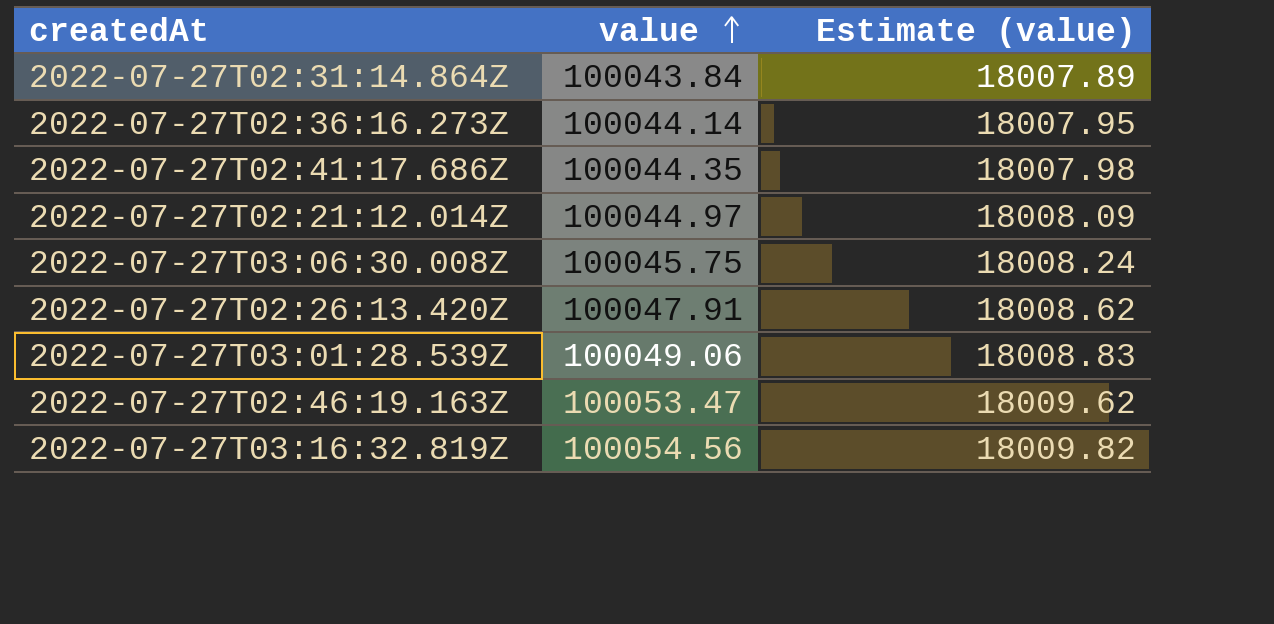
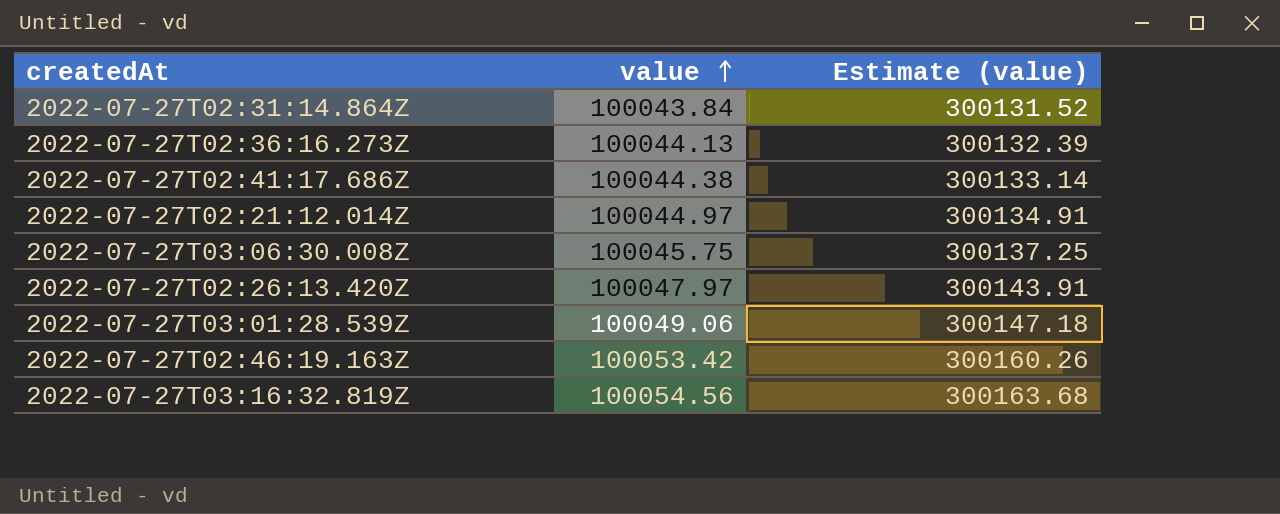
column Estimate (value) | formula: [value] * 0.18 -> [value] * 3
2022-07-27T02:36:16.273Z | value: 100044.14 -> 100044.13
2022-07-27T02:41:17.686Z | value: 100044.35 -> 100044.38
2022-07-27T02:26:13.420Z | value: 100047.91 -> 100047.97
2022-07-27T02:46:19.163Z | value: 100053.47 -> 100053.42

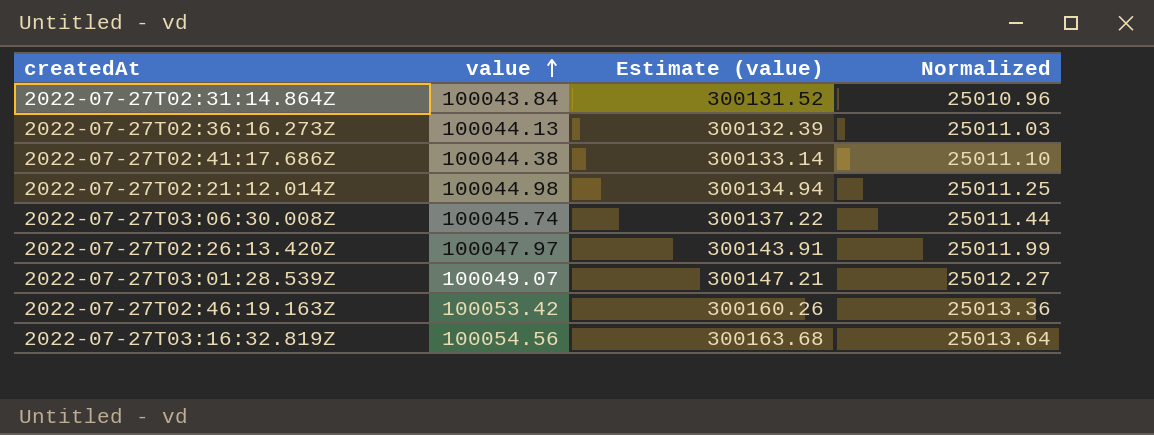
column Normalized | formula: none -> [value] * 0.25
2022-07-27T02:21:12.014Z | value: 100044.97 -> 100044.98
2022-07-27T02:21:12.014Z | Estimate (value): 300134.91 -> 300134.94
2022-07-27T03:06:30.008Z | value: 100045.75 -> 100045.74
2022-07-27T03:06:30.008Z | Estimate (value): 300137.25 -> 300137.22
2022-07-27T03:01:28.539Z | value: 100049.06 -> 100049.07
2022-07-27T03:01:28.539Z | Estimate (value): 300147.18 -> 300147.21

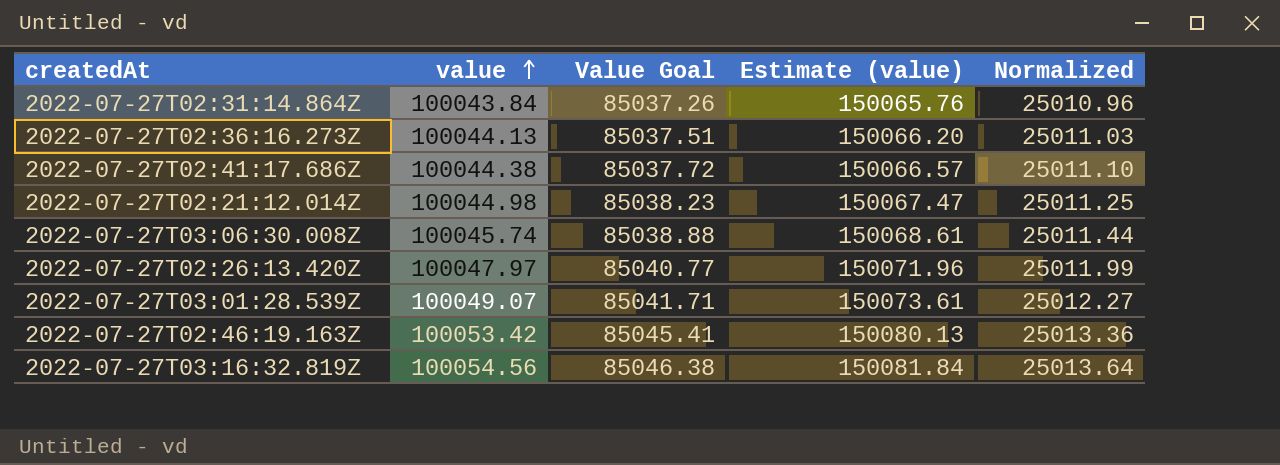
column Value Goal | formula: none -> [value] * 0.85
column Estimate (value) | formula: [value] * 3 -> [value] * 1.5

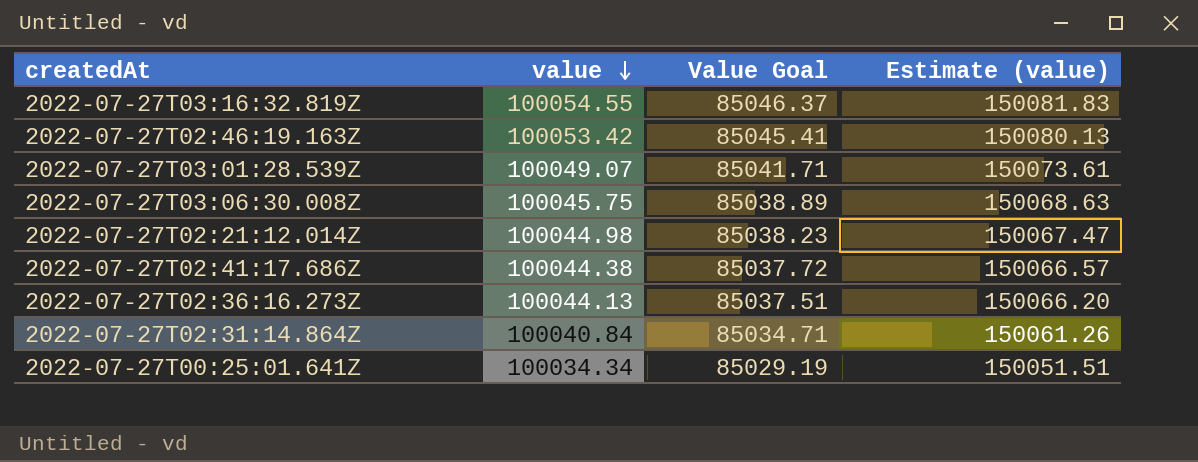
row order: value ascending -> value descending
column Normalized | formula: [value] * 0.25 -> none
row 2022-07-27T02:26:13.420Z: 100047.97 | 85040.77 | 150071.96 | 25011.99 -> none
2022-07-27T03:16:32.819Z | value: 100054.56 -> 100054.55
2022-07-27T03:16:32.819Z | Value Goal: 85046.38 -> 85046.37
2022-07-27T03:16:32.819Z | Estimate (value): 150081.84 -> 150081.83
2022-07-27T03:06:30.008Z | value: 100045.74 -> 100045.75
2022-07-27T03:06:30.008Z | Value Goal: 85038.88 -> 85038.89
2022-07-27T03:06:30.008Z | Estimate (value): 150068.61 -> 150068.63
2022-07-27T02:31:14.864Z | value: 100043.84 -> 100040.84
2022-07-27T02:31:14.864Z | Value Goal: 85037.26 -> 85034.71
2022-07-27T02:31:14.864Z | Estimate (value): 150065.76 -> 150061.26
row 2022-07-27T00:25:01.641Z: none -> 100034.34 | 85029.19 | 150051.51

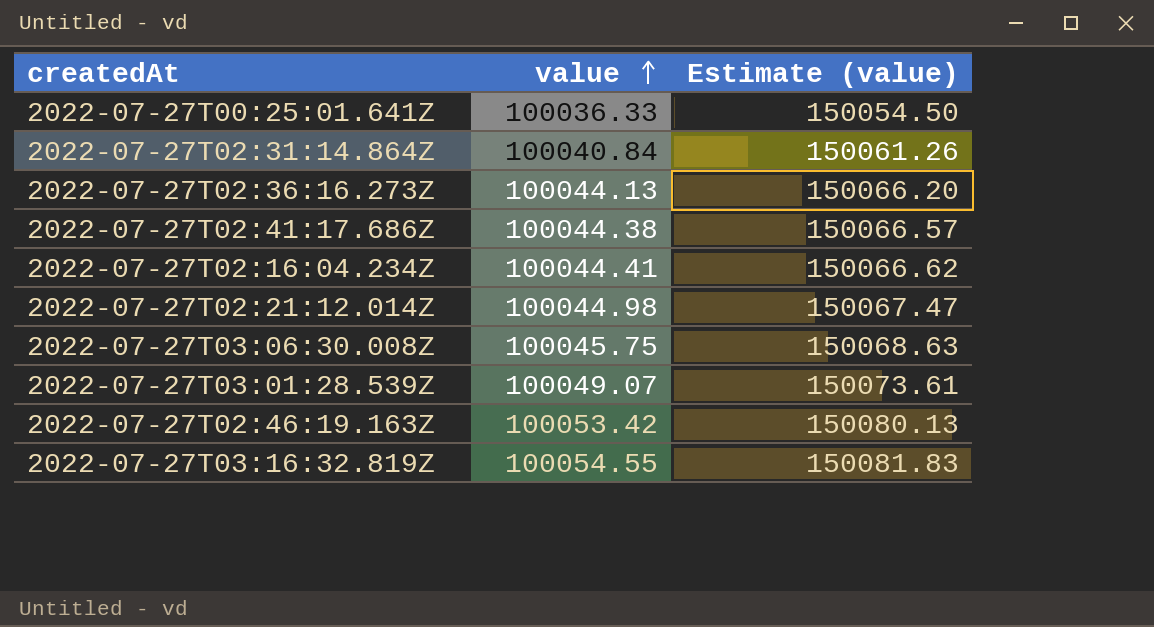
row order: value descending -> value ascending
column Value Goal | formula: [value] * 0.85 -> none
2022-07-27T00:25:01.641Z | value: 100034.34 -> 100036.33
2022-07-27T00:25:01.641Z | Estimate (value): 150051.51 -> 150054.50
row 2022-07-27T02:16:04.234Z: none -> 100044.41 | 150066.62

